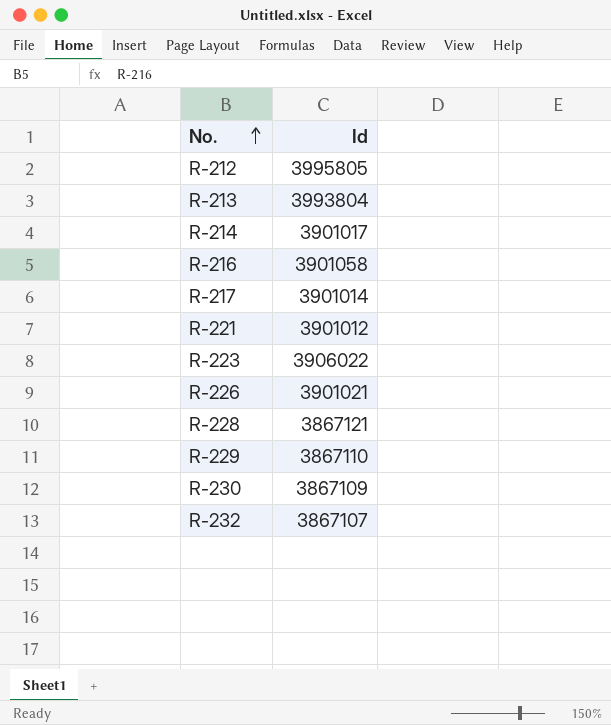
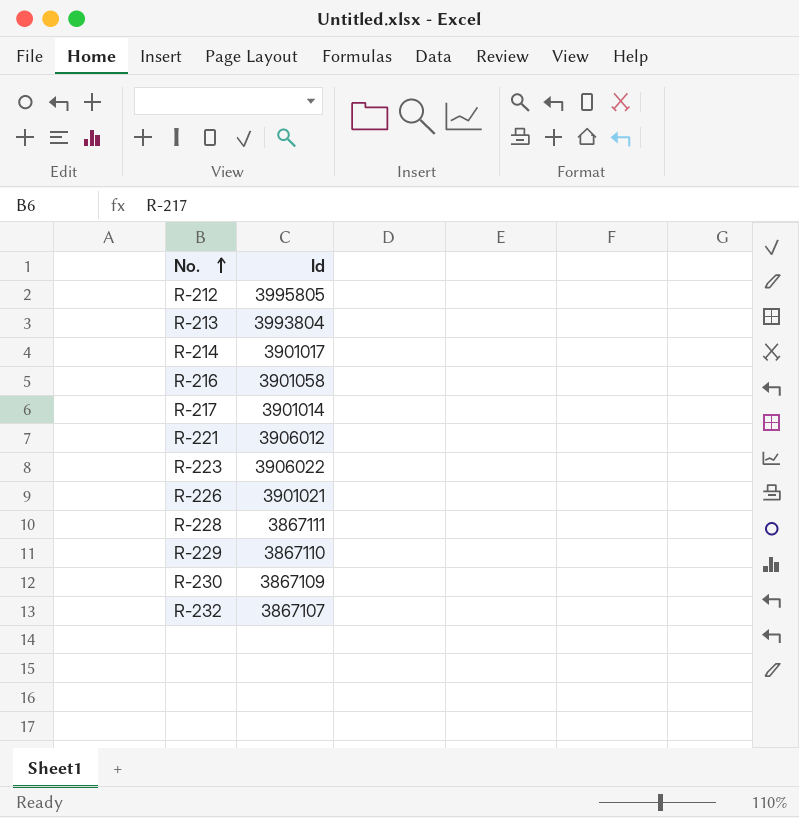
R-221 | Id: 3901012 -> 3906012
R-228 | Id: 3867121 -> 3867111

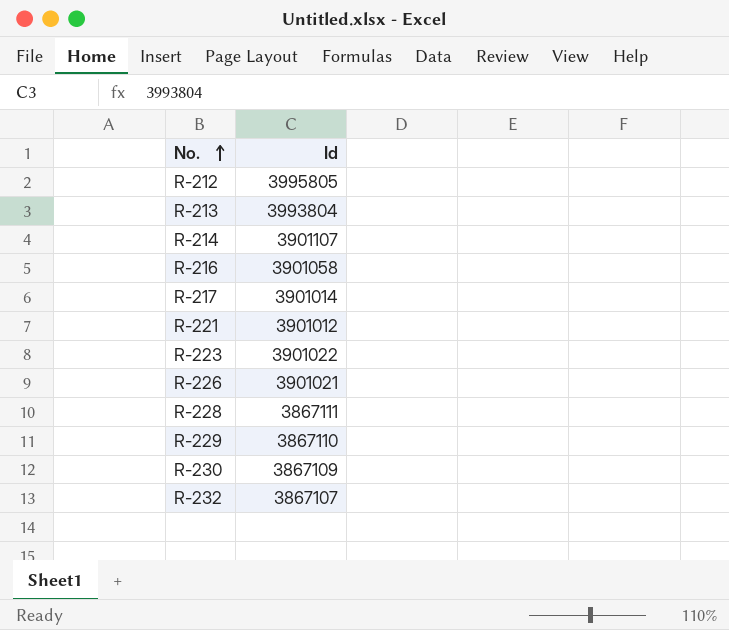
R-214 | Id: 3901017 -> 3901107
R-221 | Id: 3906012 -> 3901012
R-223 | Id: 3906022 -> 3901022

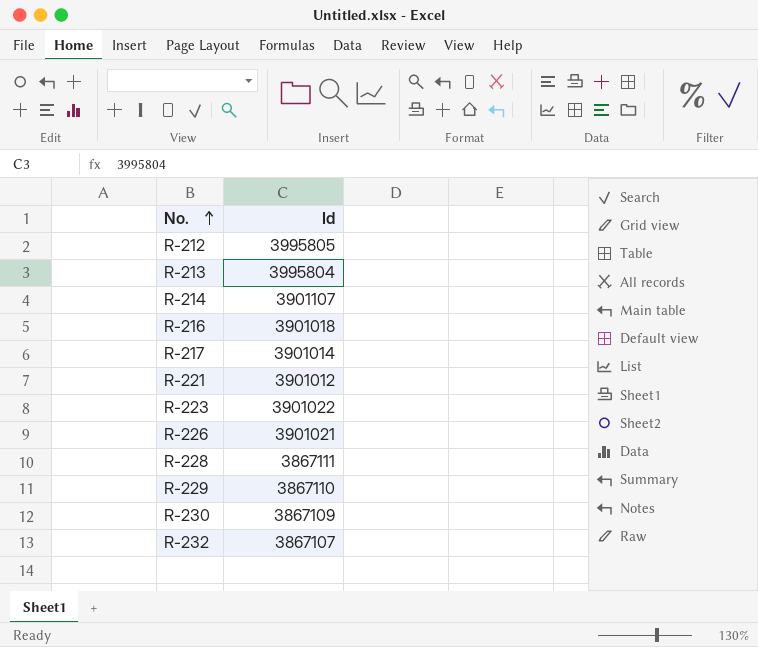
R-213 | Id: 3993804 -> 3995804
R-216 | Id: 3901058 -> 3901018

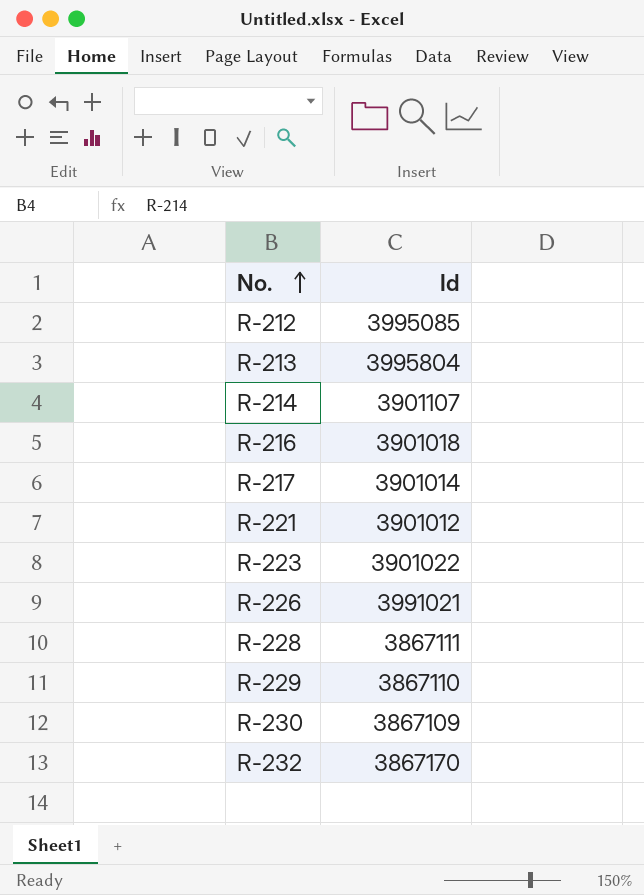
R-212 | Id: 3995805 -> 3995085
R-226 | Id: 3901021 -> 3991021
R-232 | Id: 3867107 -> 3867170

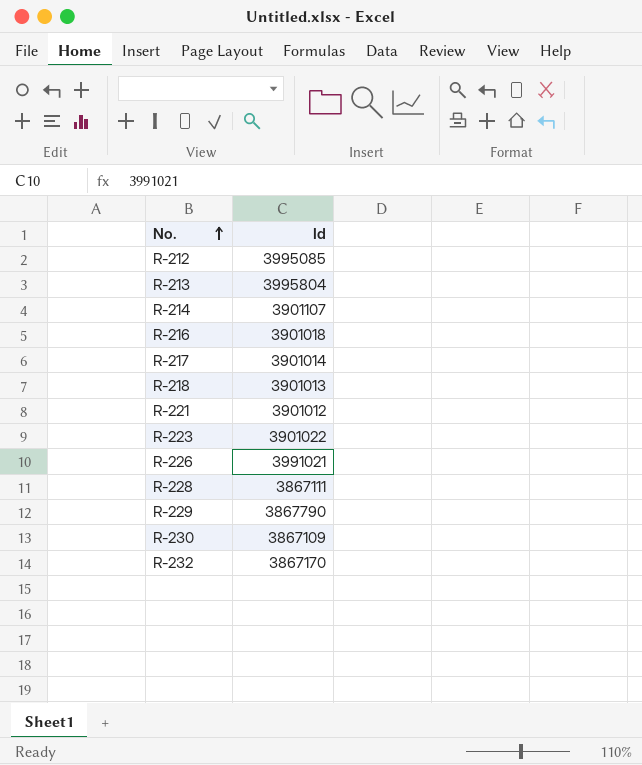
row R-218: none -> 3901013
R-229 | Id: 3867110 -> 3867790

